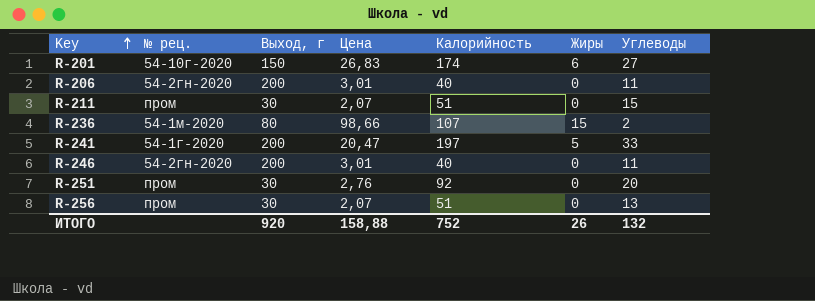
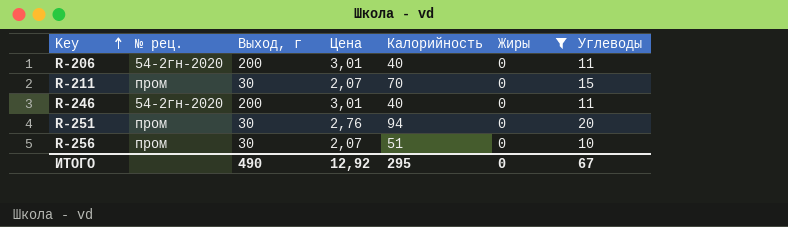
filter: none -> Жиры = 0
R-211 | Калорийность: 51 -> 70
R-251 | Калорийность: 92 -> 94
R-256 | Углеводы: 13 -> 10
ИТОГО | Выход, г: 920 -> 490
ИТОГО | Цена: 158,88 -> 12,92
ИТОГО | Калорийность: 752 -> 295
ИТОГО | Жиры: 26 -> 0
ИТОГО | Углеводы: 132 -> 67

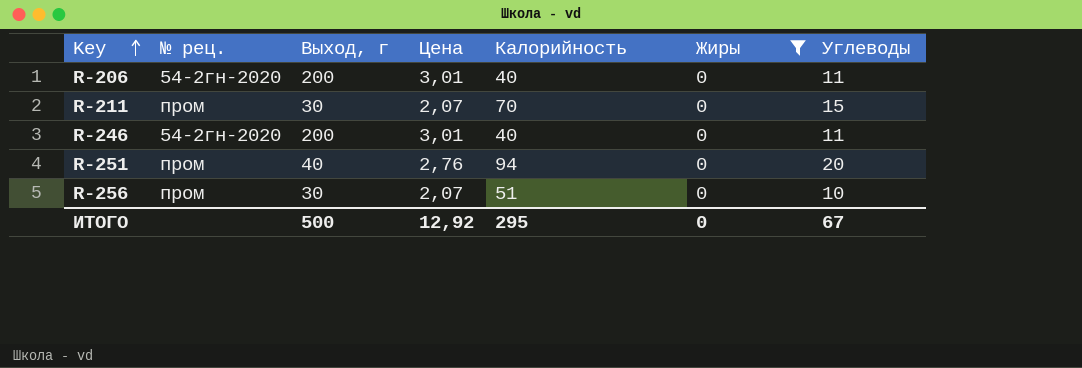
R-251 | Выход, г: 30 -> 40
ИТОГО | Выход, г: 490 -> 500

